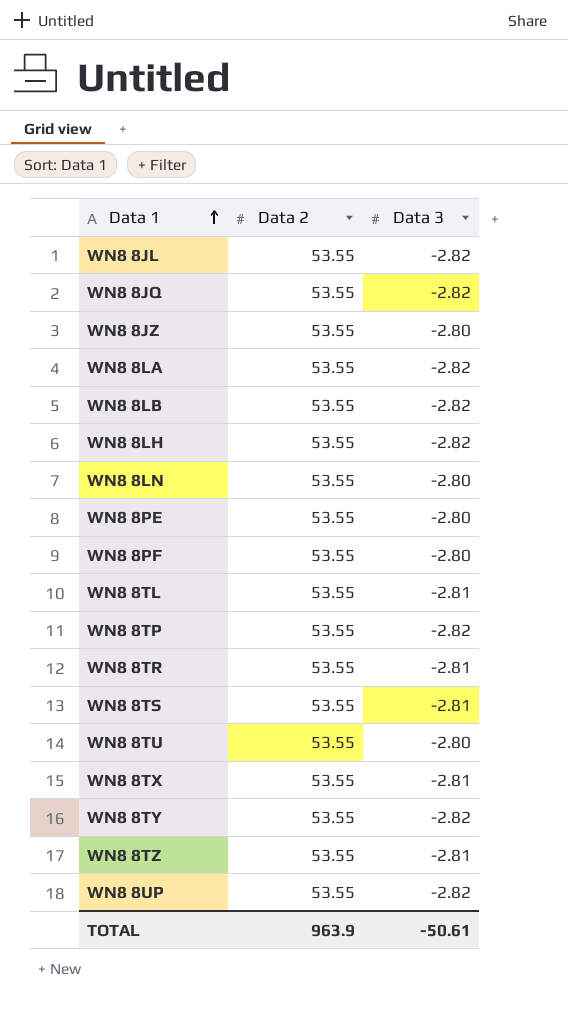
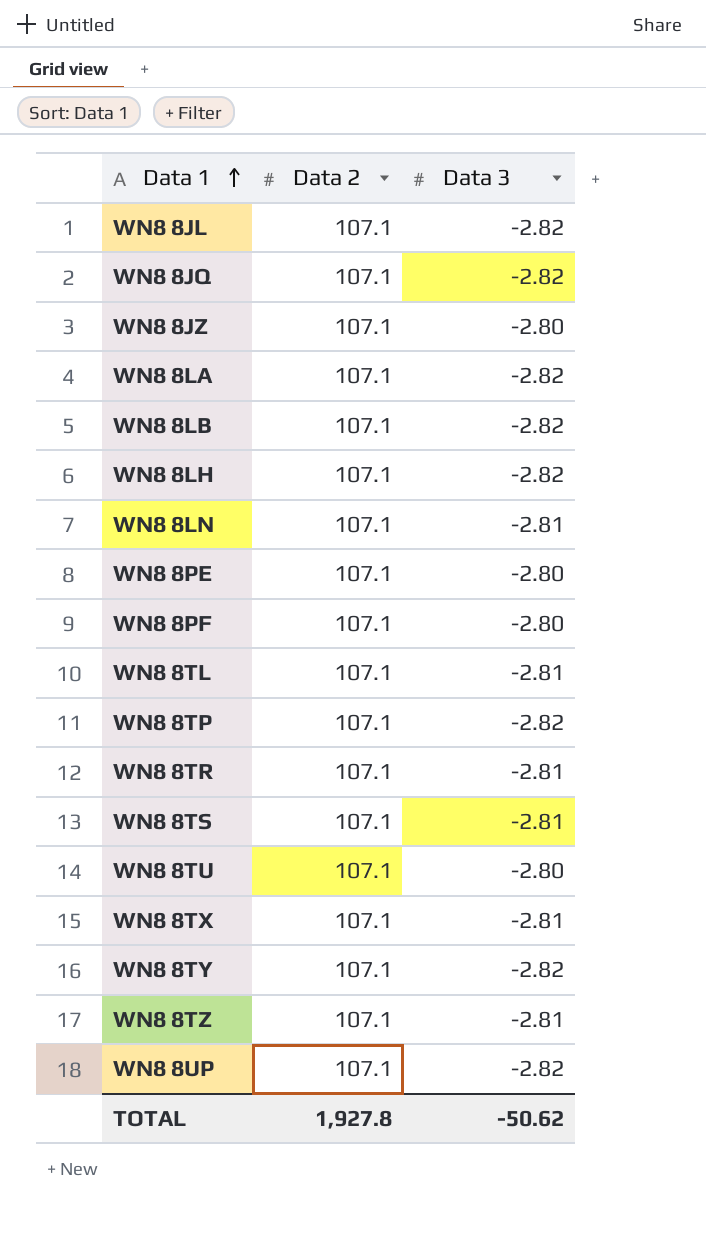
WN8 8JL | Data 2: 53.55 -> 107.1
WN8 8JQ | Data 2: 53.55 -> 107.1
WN8 8JZ | Data 2: 53.55 -> 107.1
WN8 8LA | Data 2: 53.55 -> 107.1
WN8 8LB | Data 2: 53.55 -> 107.1
WN8 8LH | Data 2: 53.55 -> 107.1
WN8 8LN | Data 2: 53.55 -> 107.1
WN8 8LN | Data 3: -2.80 -> -2.81
WN8 8PE | Data 2: 53.55 -> 107.1
WN8 8PF | Data 2: 53.55 -> 107.1
WN8 8TL | Data 2: 53.55 -> 107.1
WN8 8TP | Data 2: 53.55 -> 107.1
WN8 8TR | Data 2: 53.55 -> 107.1
WN8 8TS | Data 2: 53.55 -> 107.1
WN8 8TU | Data 2: 53.55 -> 107.1
WN8 8TX | Data 2: 53.55 -> 107.1
WN8 8TY | Data 2: 53.55 -> 107.1
WN8 8TZ | Data 2: 53.55 -> 107.1
WN8 8UP | Data 2: 53.55 -> 107.1
TOTAL | Data 2: 963.9 -> 1,927.8
TOTAL | Data 3: -50.61 -> -50.62

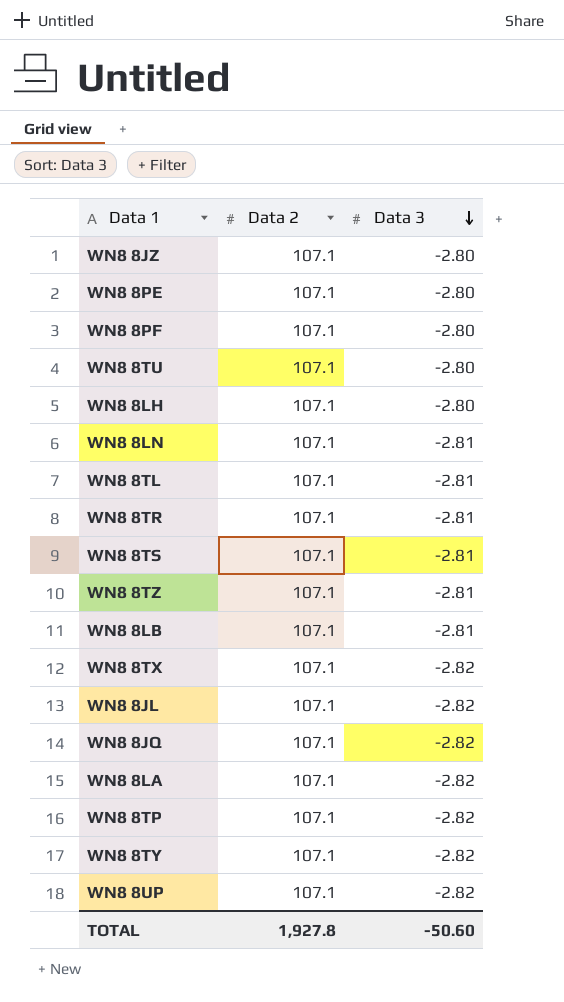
row order: Data 1 ascending -> Data 3 descending
WN8 8LH | Data 3: -2.82 -> -2.80
WN8 8LB | Data 3: -2.82 -> -2.81
WN8 8TX | Data 3: -2.81 -> -2.82
TOTAL | Data 3: -50.62 -> -50.60

